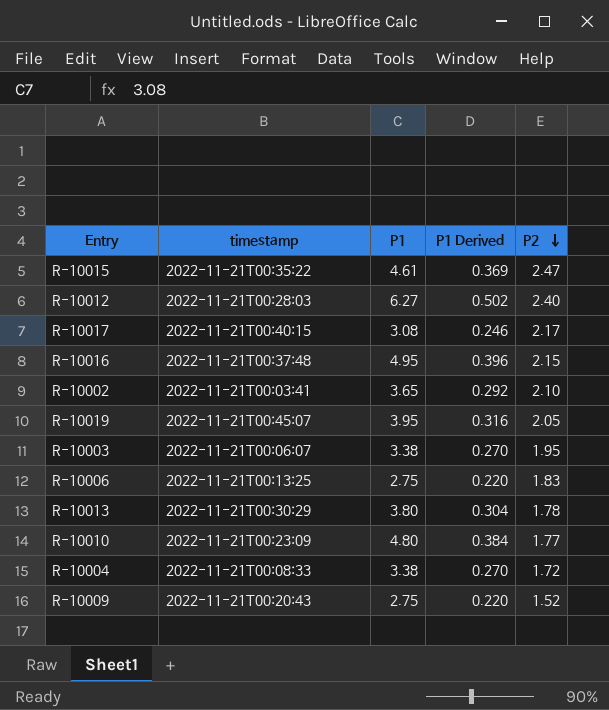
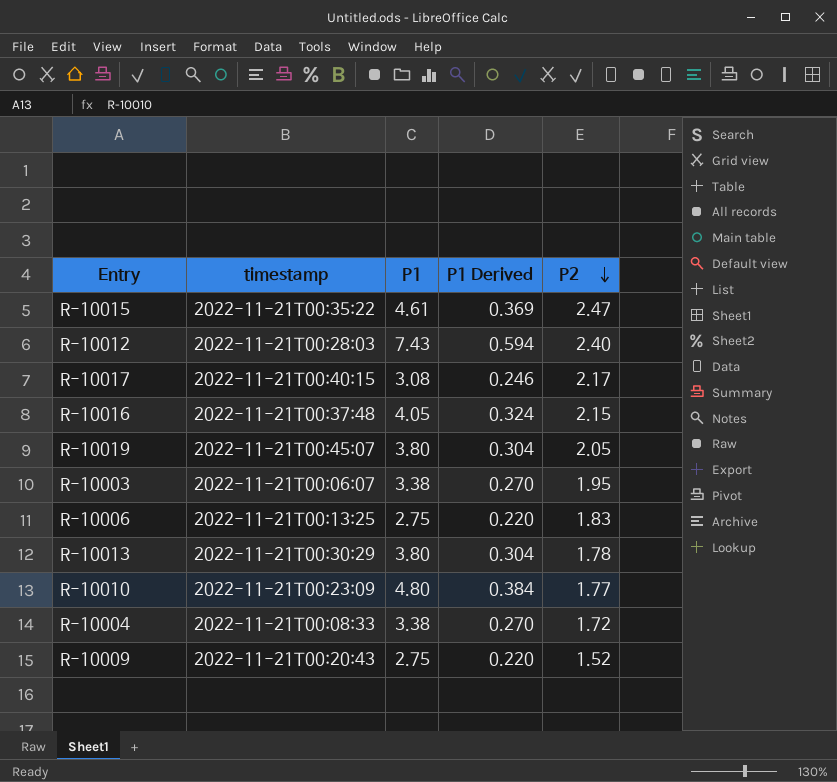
row R-10002: 2022-11-21T00:03:41 | 3.65 | 0.292 | 2.10 -> none
R-10012 | P1: 6.27 -> 7.43
R-10012 | P1 Derived: 0.502 -> 0.594
R-10016 | P1: 4.95 -> 4.05
R-10016 | P1 Derived: 0.396 -> 0.324
R-10019 | P1: 3.95 -> 3.80
R-10019 | P1 Derived: 0.316 -> 0.304

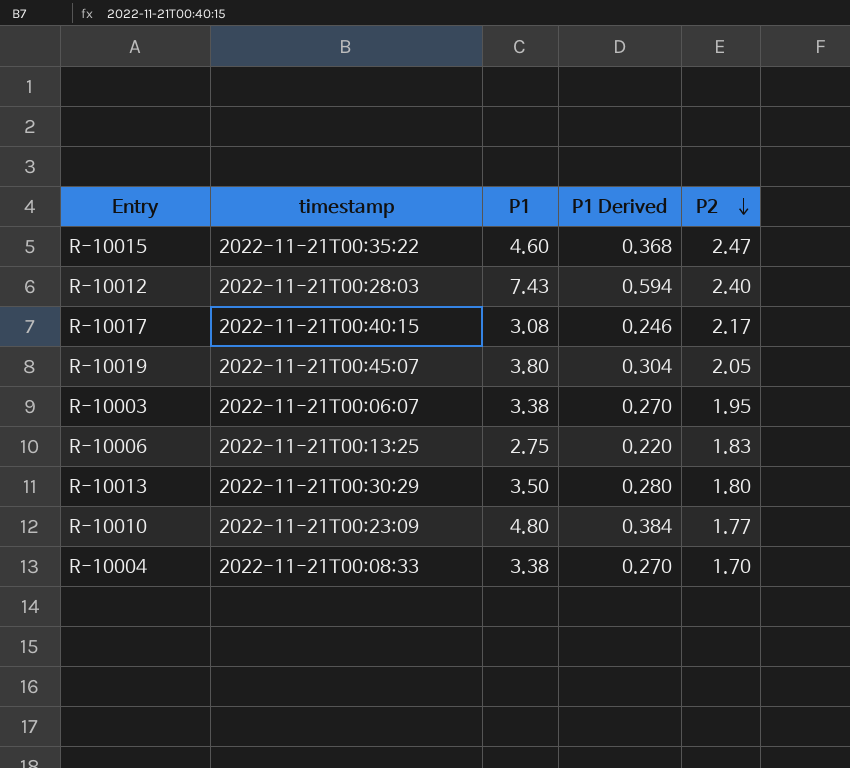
row R-10016: 2022-11-21T00:37:48 | 4.05 | 0.324 | 2.15 -> none
row R-10009: 2022-11-21T00:20:43 | 2.75 | 0.220 | 1.52 -> none
R-10015 | P1: 4.61 -> 4.60
R-10015 | P1 Derived: 0.369 -> 0.368
R-10013 | P1: 3.80 -> 3.50
R-10013 | P1 Derived: 0.304 -> 0.280
R-10013 | P2: 1.78 -> 1.80
R-10004 | P2: 1.72 -> 1.70

